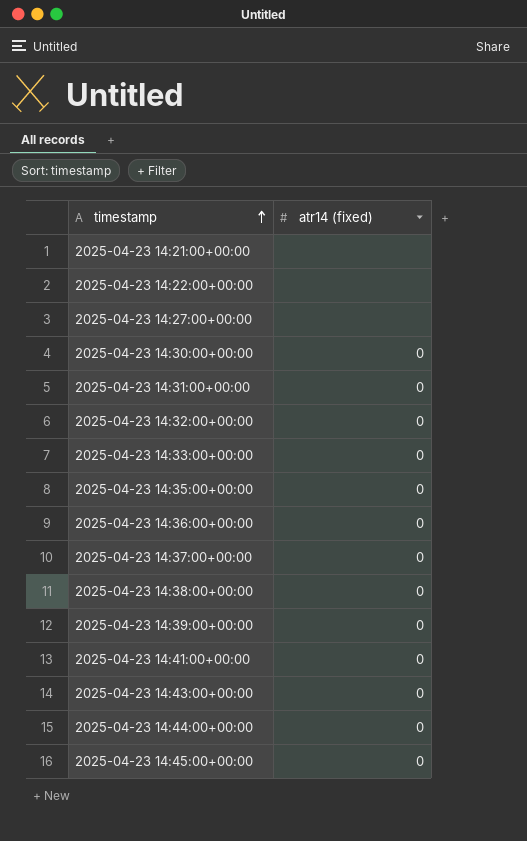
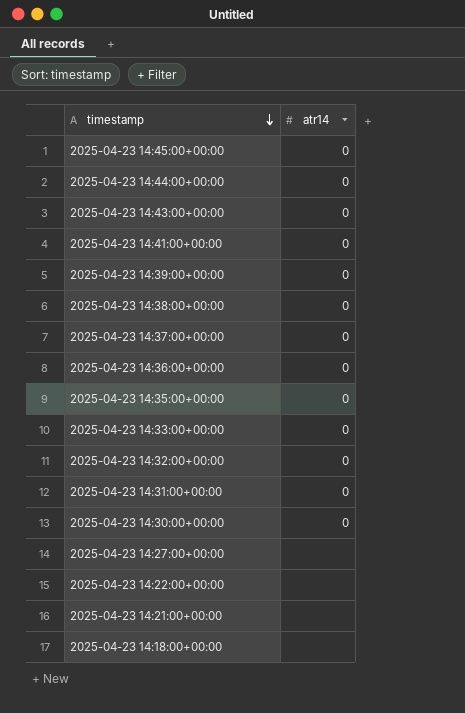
row order: timestamp ascending -> timestamp descending
column name: atr14 (fixed) -> atr14
row 2025-04-23 14:18:00+00:00: none -> none

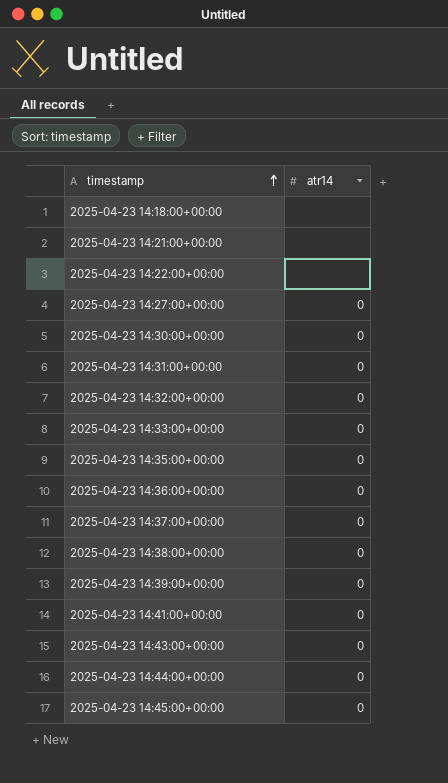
row order: timestamp descending -> timestamp ascending
2025-04-23 14:27:00+00:00 | atr14: none -> 0

